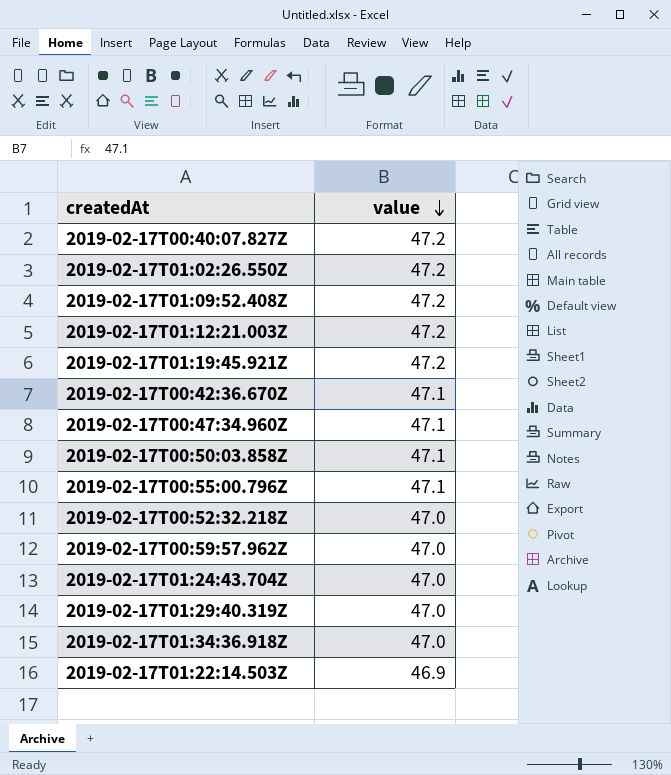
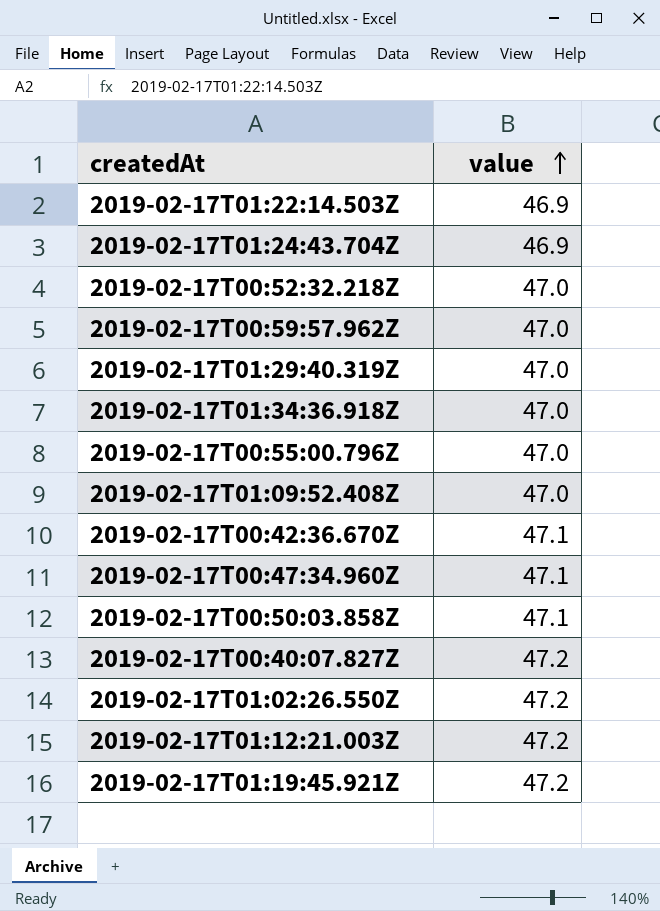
row order: value descending -> value ascending
2019-02-17T01:24:43.704Z | value: 47.0 -> 46.9
2019-02-17T00:55:00.796Z | value: 47.1 -> 47.0
2019-02-17T01:09:52.408Z | value: 47.2 -> 47.0

